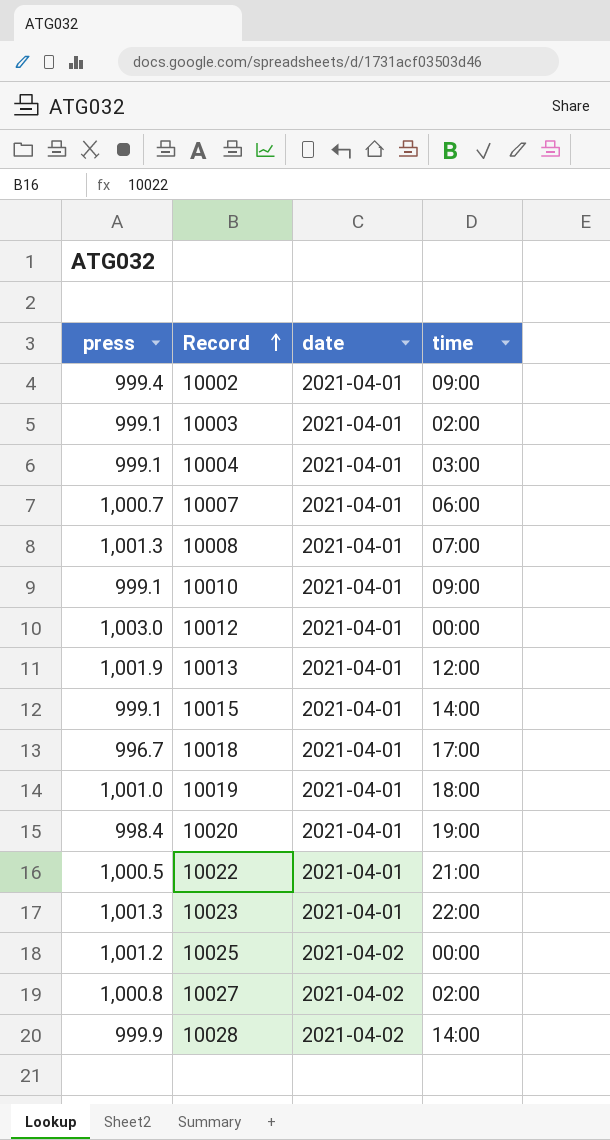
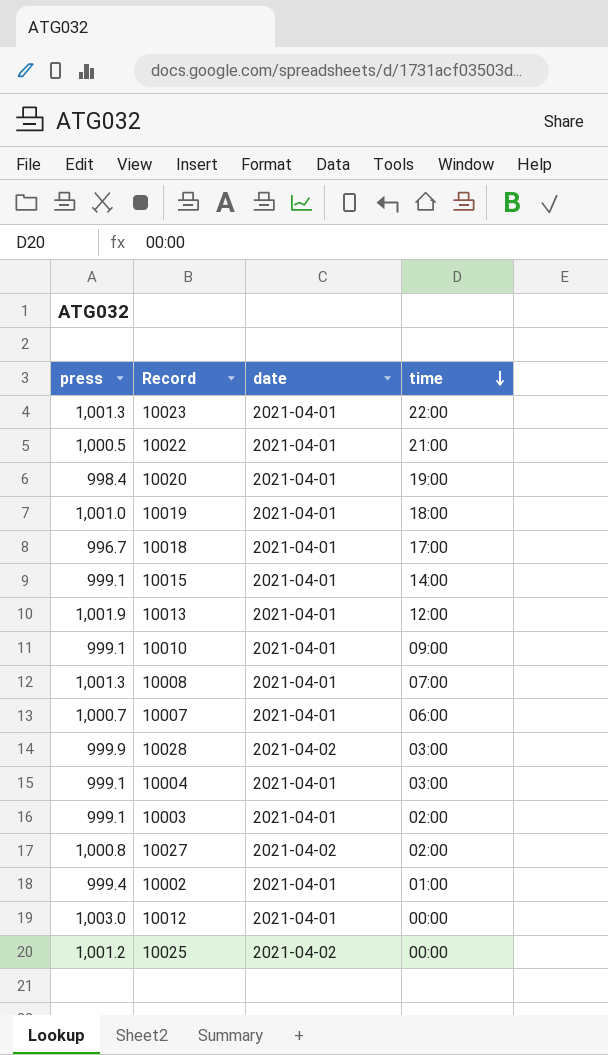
row order: Record ascending -> time descending
10028 | time: 14:00 -> 03:00
10002 | time: 09:00 -> 01:00

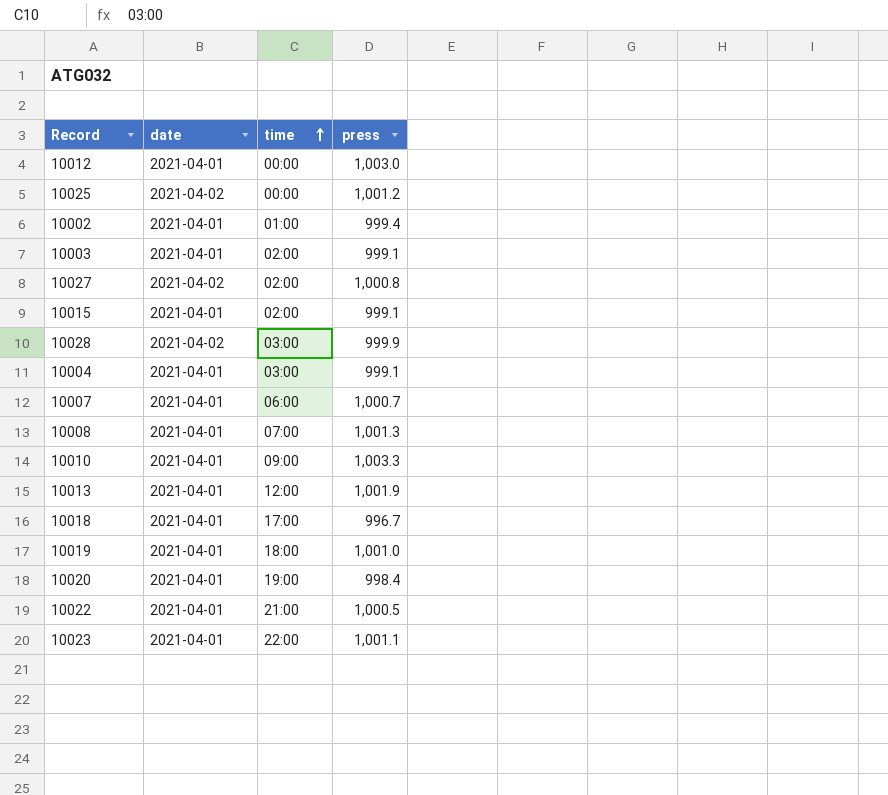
row order: time descending -> time ascending
column press | position: 1 -> 4
10015 | time: 14:00 -> 02:00
10010 | press: 999.1 -> 1,003.3
10023 | press: 1,001.3 -> 1,001.1

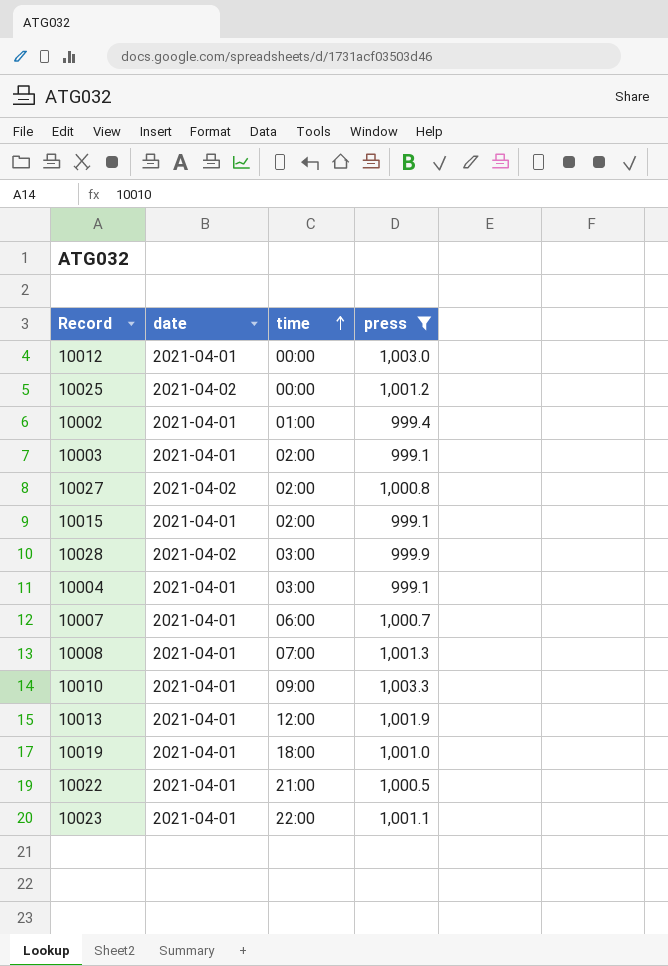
filter: none -> press >= 999.1

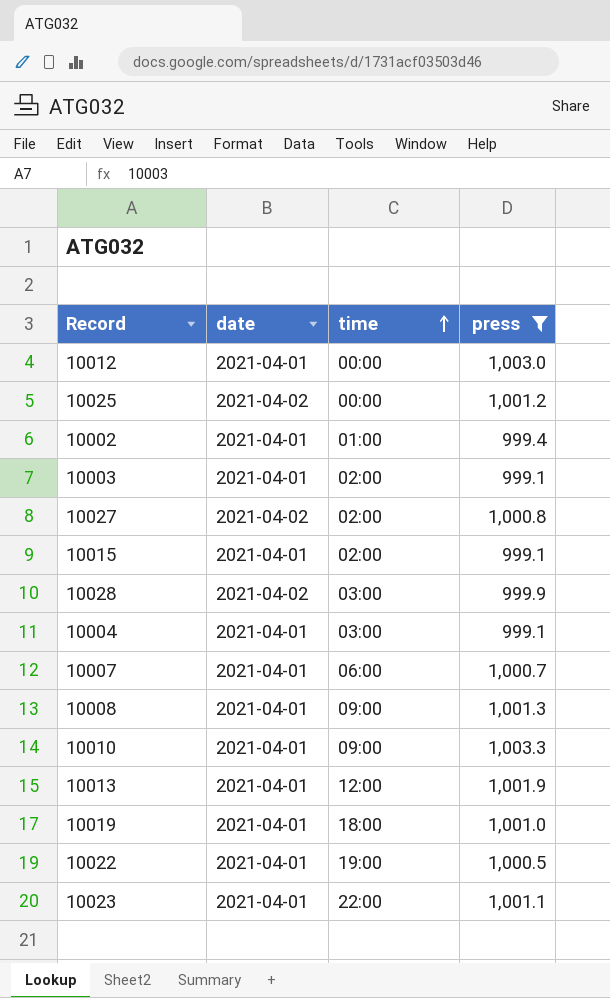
10008 | time: 07:00 -> 09:00
10022 | time: 21:00 -> 19:00

